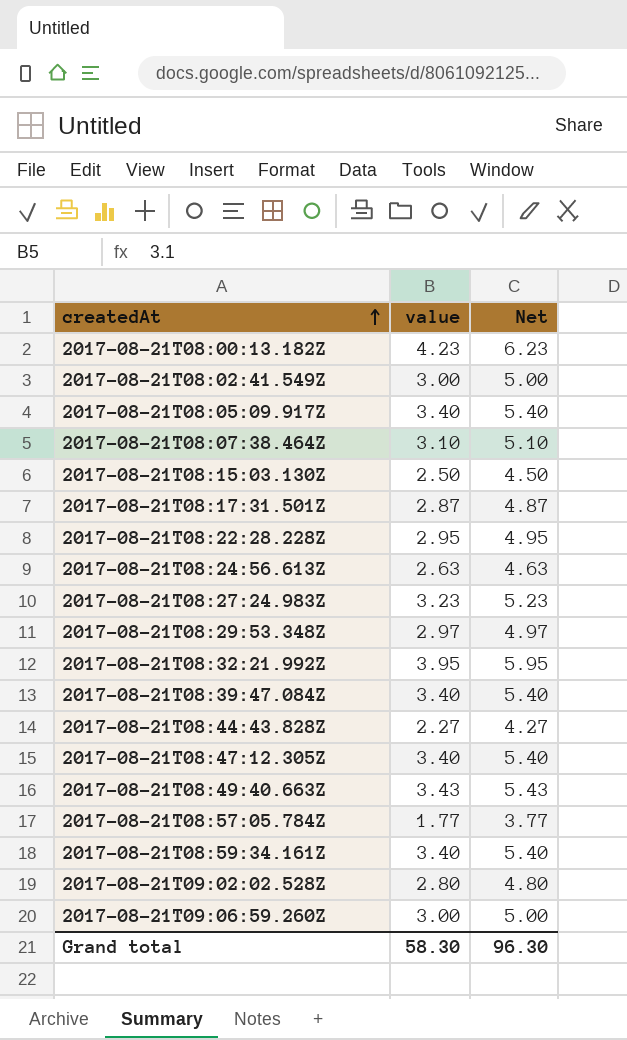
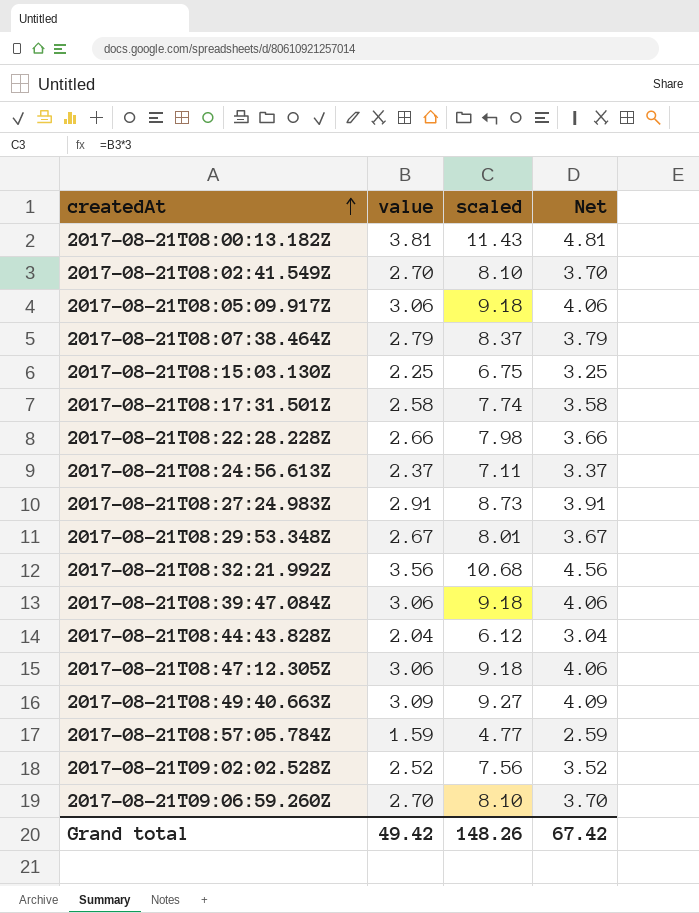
column scaled | formula: none -> [value] * 3
column Net | formula: [value] + 2 -> [value] + 1
row 2017-08-21T08:59:34.161Z: 3.40 | 5.40 -> none
2017-08-21T08:00:13.182Z | value: 4.23 -> 3.81
2017-08-21T08:02:41.549Z | value: 3.00 -> 2.70
2017-08-21T08:05:09.917Z | value: 3.40 -> 3.06
2017-08-21T08:07:38.464Z | value: 3.10 -> 2.79
2017-08-21T08:15:03.130Z | value: 2.50 -> 2.25
2017-08-21T08:17:31.501Z | value: 2.87 -> 2.58
2017-08-21T08:22:28.228Z | value: 2.95 -> 2.66
2017-08-21T08:24:56.613Z | value: 2.63 -> 2.37
2017-08-21T08:27:24.983Z | value: 3.23 -> 2.91
2017-08-21T08:29:53.348Z | value: 2.97 -> 2.67
2017-08-21T08:32:21.992Z | value: 3.95 -> 3.56
2017-08-21T08:39:47.084Z | value: 3.40 -> 3.06
2017-08-21T08:44:43.828Z | value: 2.27 -> 2.04
2017-08-21T08:47:12.305Z | value: 3.40 -> 3.06
2017-08-21T08:49:40.663Z | value: 3.43 -> 3.09
2017-08-21T08:57:05.784Z | value: 1.77 -> 1.59
2017-08-21T09:02:02.528Z | value: 2.80 -> 2.52
2017-08-21T09:06:59.260Z | value: 3.00 -> 2.70
Grand total | value: 58.30 -> 49.42
Grand total | Net: 96.30 -> 67.42

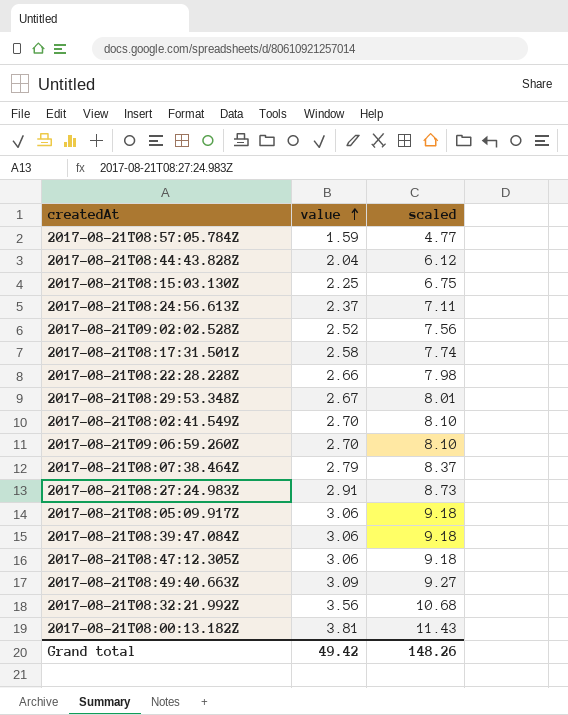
row order: createdAt ascending -> value ascending
column Net | formula: [value] + 1 -> none

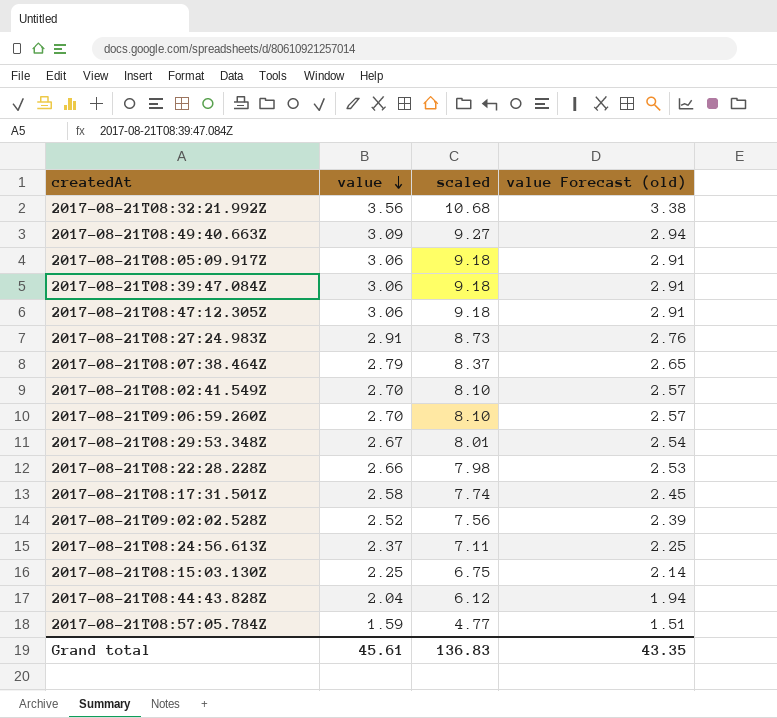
row order: value ascending -> value descending
column value Forecast (old) | formula: none -> [value] * 0.95
row 2017-08-21T08:00:13.182Z: 3.81 | 11.43 -> none
Grand total | value: 49.42 -> 45.61
Grand total | scaled: 148.26 -> 136.83

